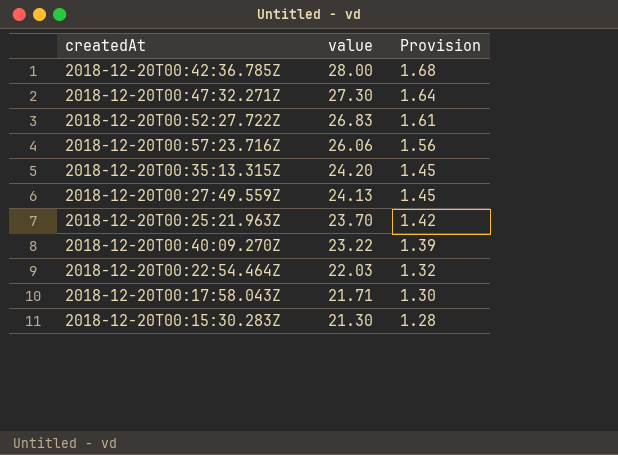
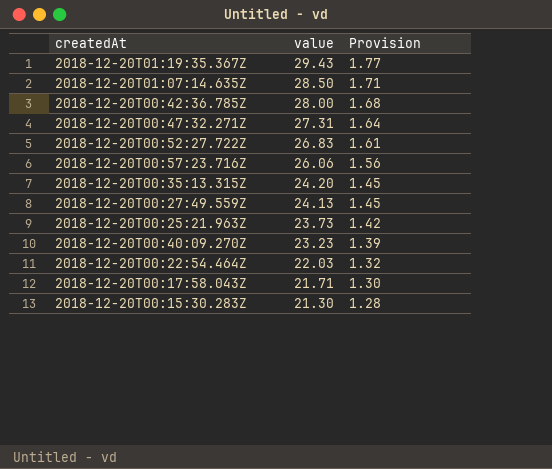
row 2018-12-20T01:19:35.367Z: none -> 29.43 | 1.77
row 2018-12-20T01:07:14.635Z: none -> 28.50 | 1.71
2018-12-20T00:47:32.271Z | value: 27.30 -> 27.31
2018-12-20T00:25:21.963Z | value: 23.70 -> 23.73
2018-12-20T00:40:09.270Z | value: 23.22 -> 23.23

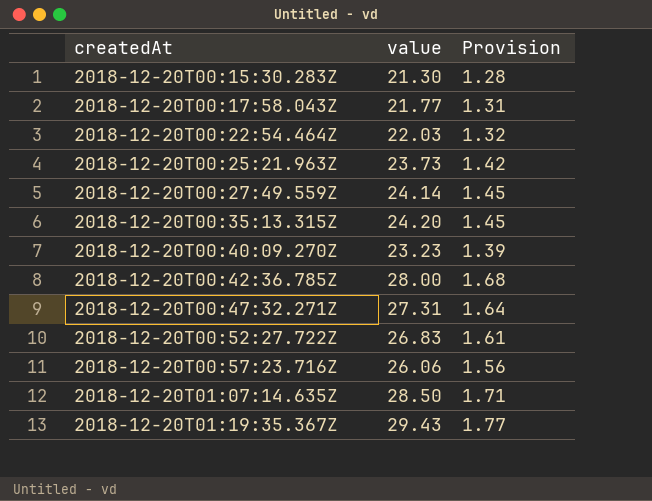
row order: value descending -> createdAt ascending
2018-12-20T00:17:58.043Z | value: 21.71 -> 21.77
2018-12-20T00:17:58.043Z | Provision: 1.30 -> 1.31
2018-12-20T00:27:49.559Z | value: 24.13 -> 24.14

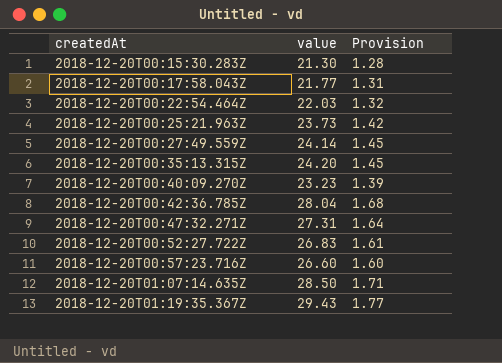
2018-12-20T00:42:36.785Z | value: 28.00 -> 28.04
2018-12-20T00:57:23.716Z | value: 26.06 -> 26.60
2018-12-20T00:57:23.716Z | Provision: 1.56 -> 1.60

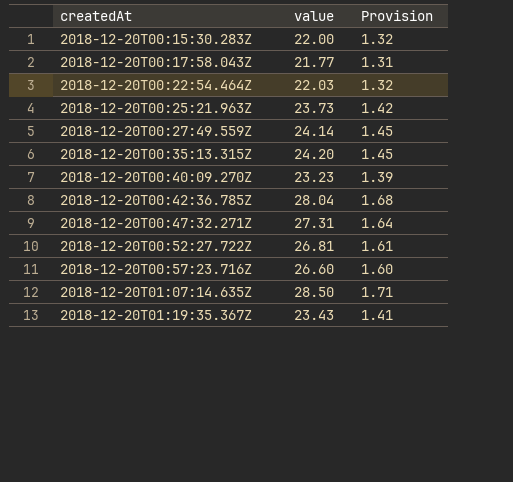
2018-12-20T00:15:30.283Z | value: 21.30 -> 22.00
2018-12-20T00:15:30.283Z | Provision: 1.28 -> 1.32
2018-12-20T00:52:27.722Z | value: 26.83 -> 26.81
2018-12-20T01:19:35.367Z | value: 29.43 -> 23.43
2018-12-20T01:19:35.367Z | Provision: 1.77 -> 1.41

